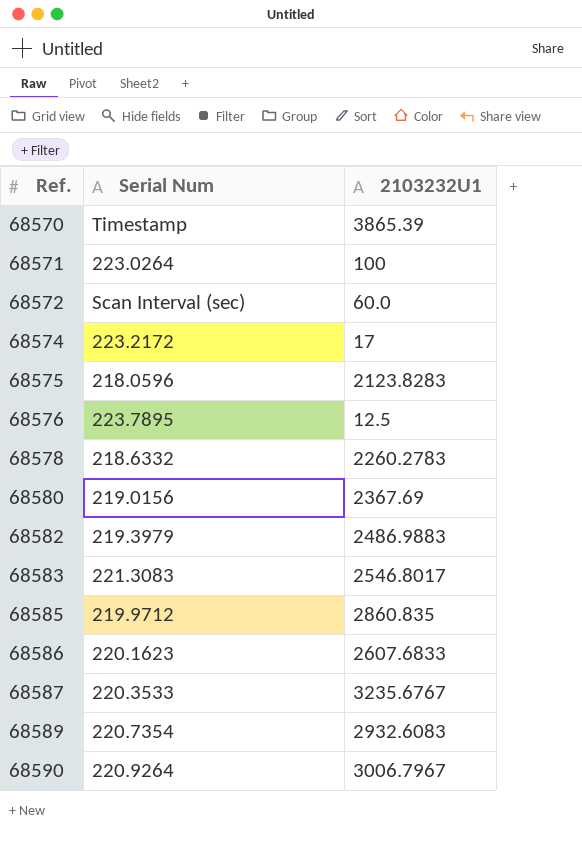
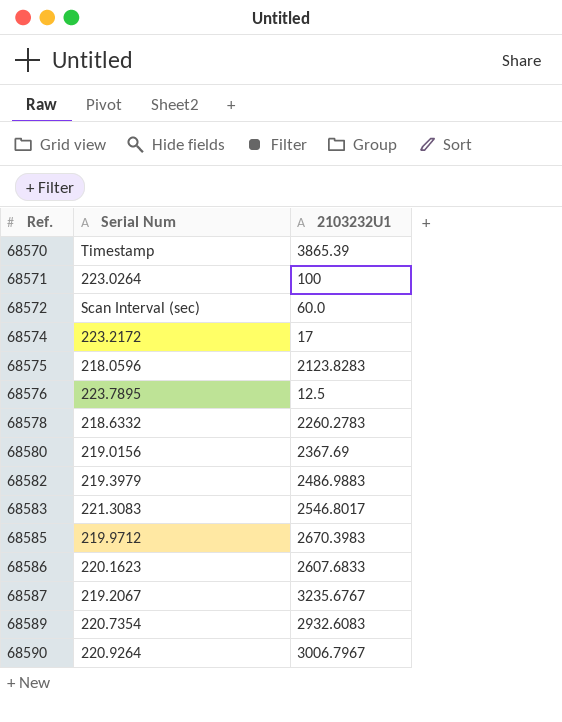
68585 | 2103232U1: 2860.835 -> 2670.3983
68587 | Serial Num: 220.3533 -> 219.2067

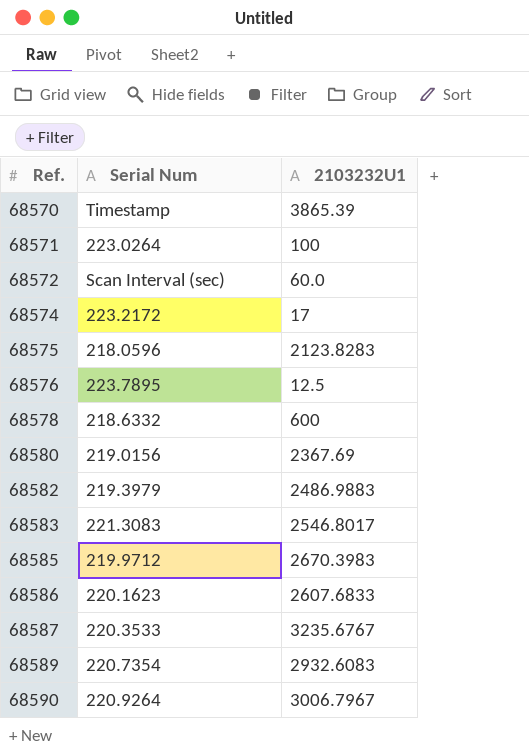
68578 | 2103232U1: 2260.2783 -> 600
68587 | Serial Num: 219.2067 -> 220.3533

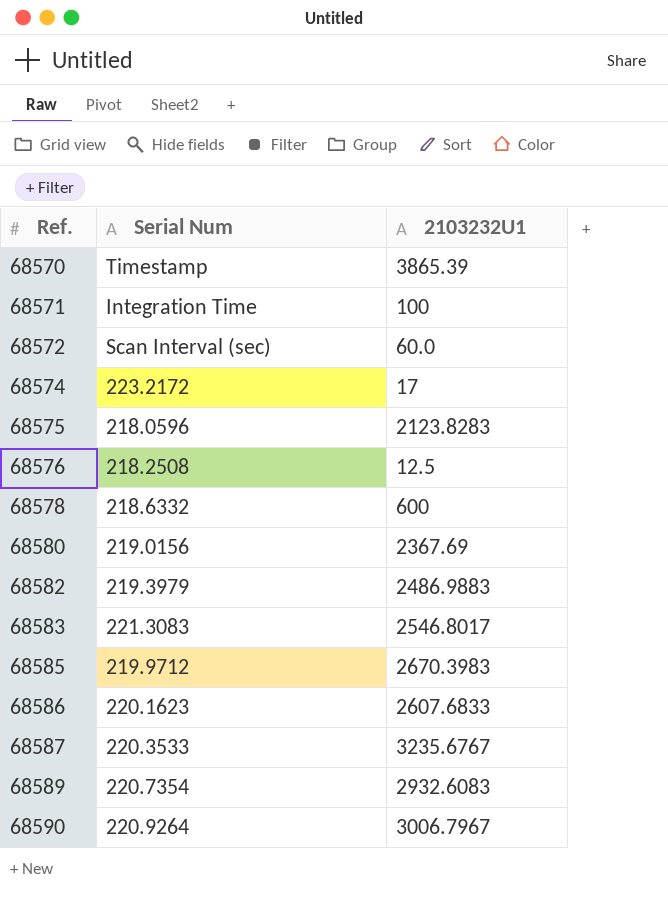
68571 | Serial Num: 223.0264 -> Integration Time
68576 | Serial Num: 223.7895 -> 218.2508

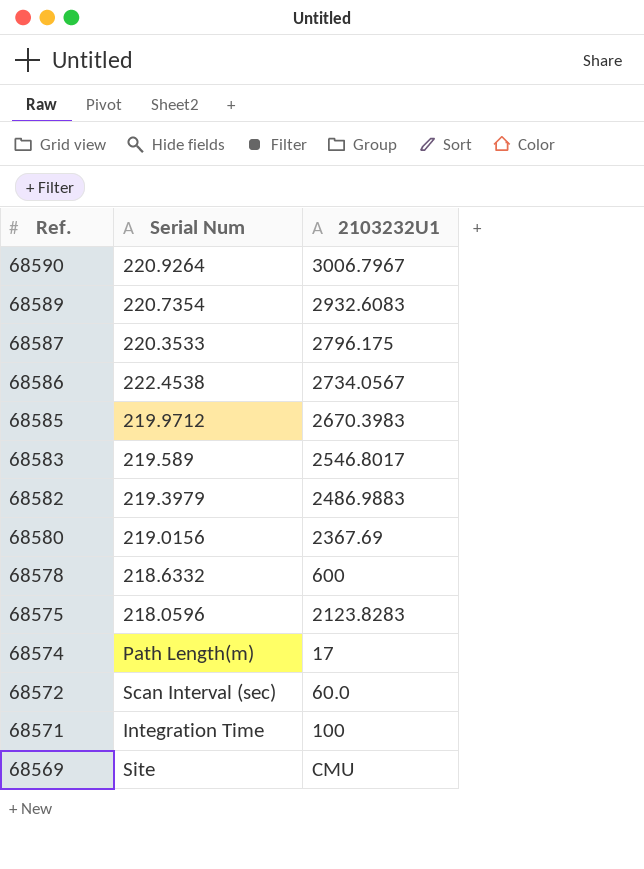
row order: Ref. ascending -> Ref. descending
row 68570: Timestamp | 3865.39 -> none
row 68576: 218.2508 | 12.5 -> none
68587 | 2103232U1: 3235.6767 -> 2796.175
68586 | Serial Num: 220.1623 -> 222.4538
68586 | 2103232U1: 2607.6833 -> 2734.0567
68583 | Serial Num: 221.3083 -> 219.589
68574 | Serial Num: 223.2172 -> Path Length(m)
row 68569: none -> Site | CMU

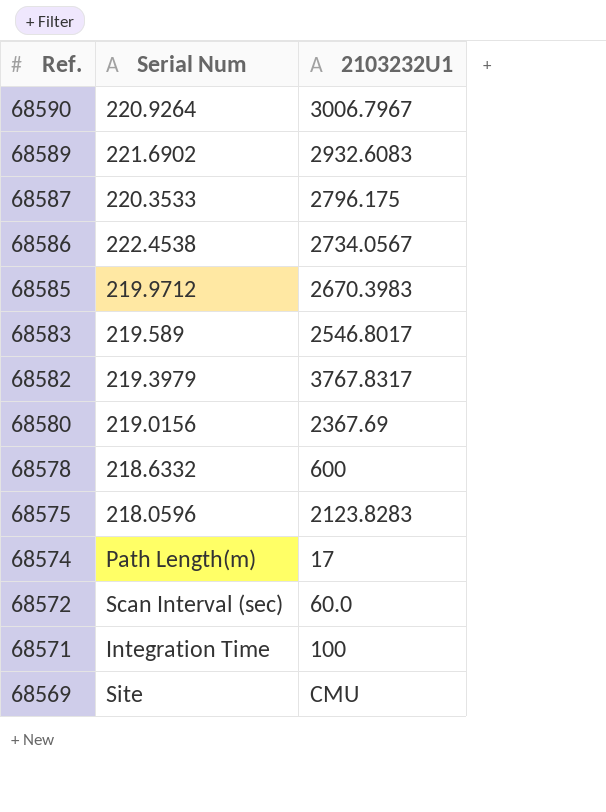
68589 | Serial Num: 220.7354 -> 221.6902
68582 | 2103232U1: 2486.9883 -> 3767.8317

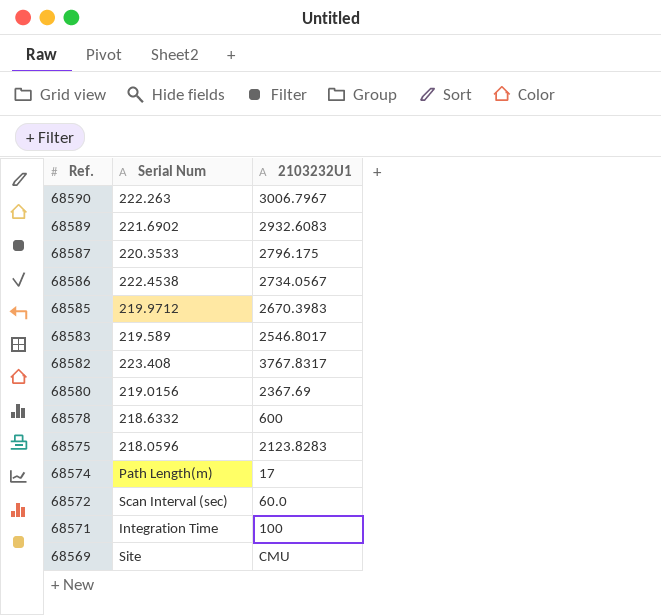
68590 | Serial Num: 220.9264 -> 222.263
68582 | Serial Num: 219.3979 -> 223.408

